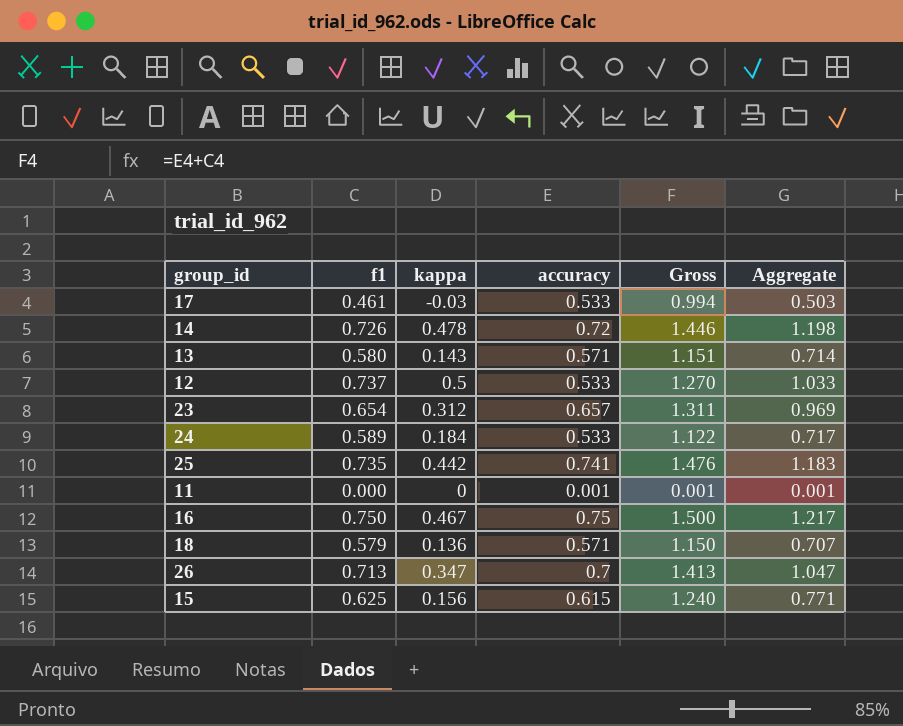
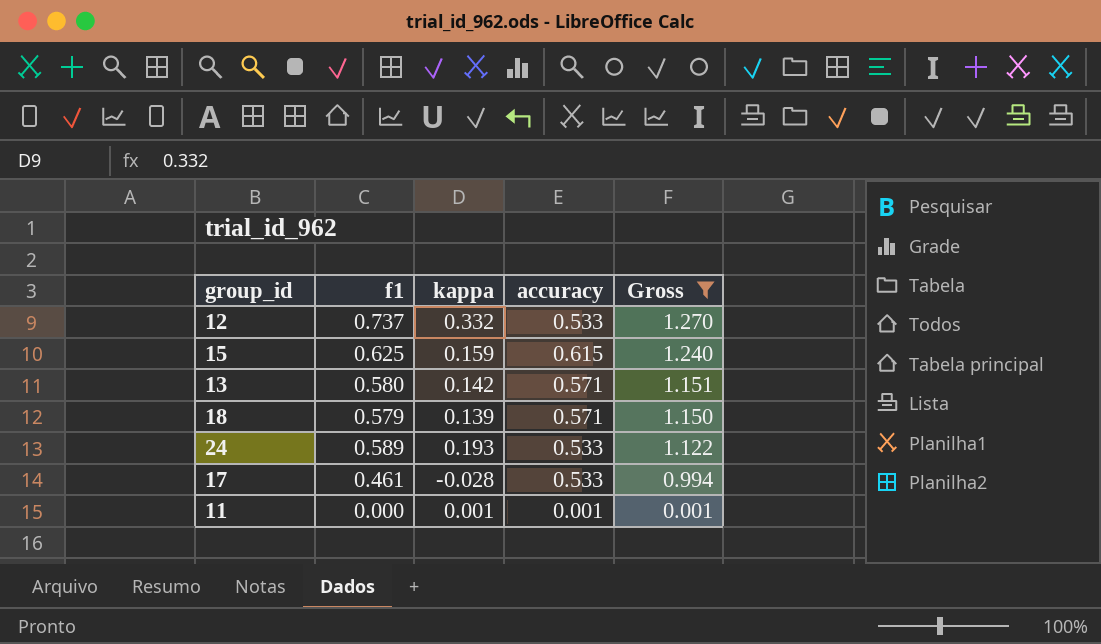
filter: none -> Gross <= 1.270
row order: none -> Gross descending
column Aggregate | formula: [kappa] + [accuracy] -> none
12 | kappa: 0.5 -> 0.332
15 | kappa: 0.156 -> 0.159
13 | kappa: 0.143 -> 0.142
18 | kappa: 0.136 -> 0.139
24 | kappa: 0.184 -> 0.193
17 | kappa: -0.03 -> -0.028
11 | kappa: 0 -> 0.001

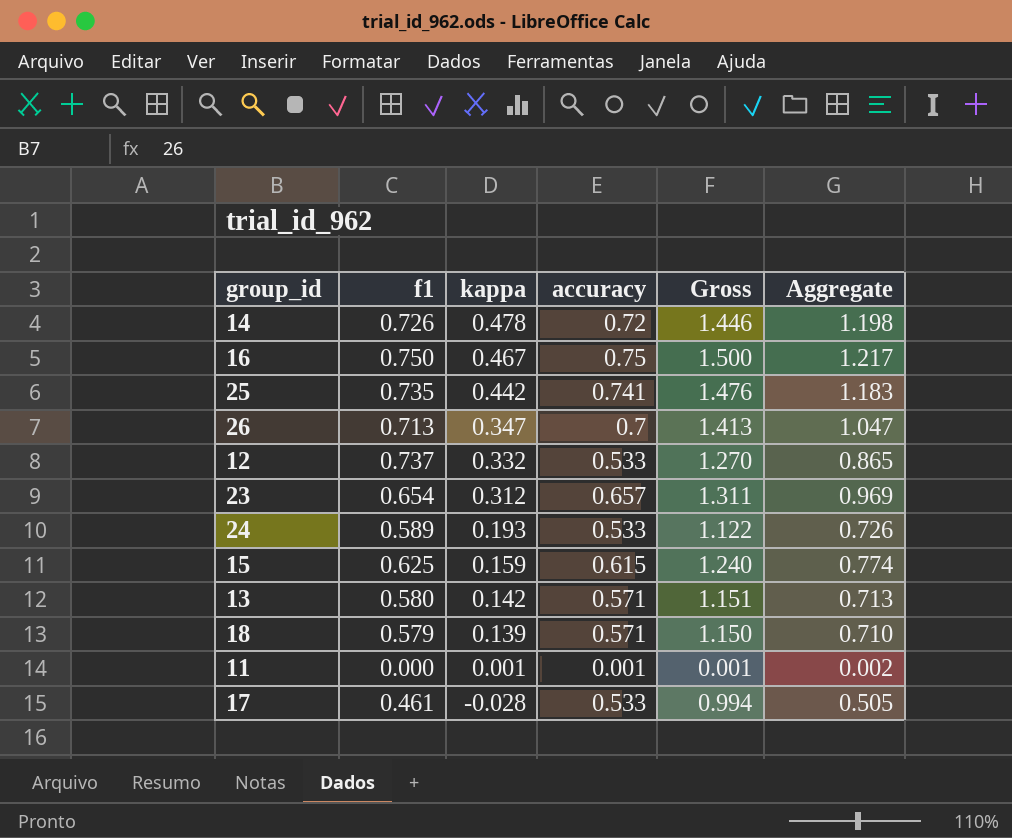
filter: Gross <= 1.270 -> none
row order: Gross descending -> kappa descending
column Aggregate | formula: none -> [kappa] + [accuracy]

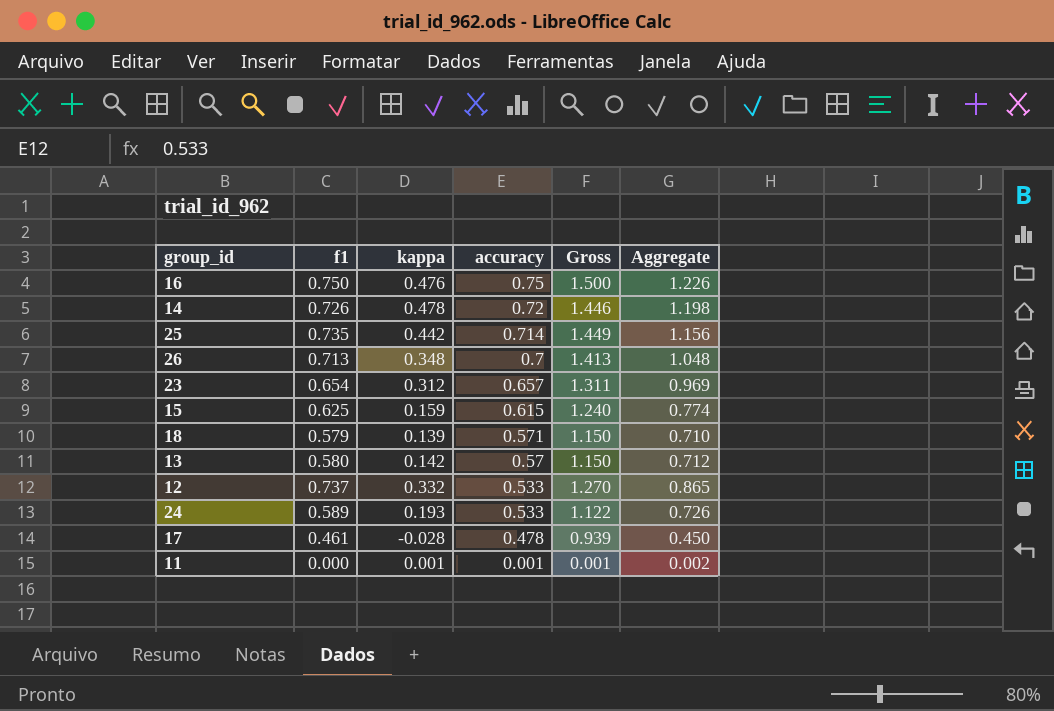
row order: kappa descending -> accuracy descending
16 | kappa: 0.467 -> 0.476
16 | Aggregate: 1.217 -> 1.226
25 | accuracy: 0.741 -> 0.714
25 | Gross: 1.476 -> 1.449
25 | Aggregate: 1.183 -> 1.156
26 | kappa: 0.347 -> 0.348
26 | Aggregate: 1.047 -> 1.048
13 | accuracy: 0.571 -> 0.57
13 | Gross: 1.151 -> 1.150
13 | Aggregate: 0.713 -> 0.712
17 | accuracy: 0.533 -> 0.478
17 | Gross: 0.994 -> 0.939
17 | Aggregate: 0.505 -> 0.450

